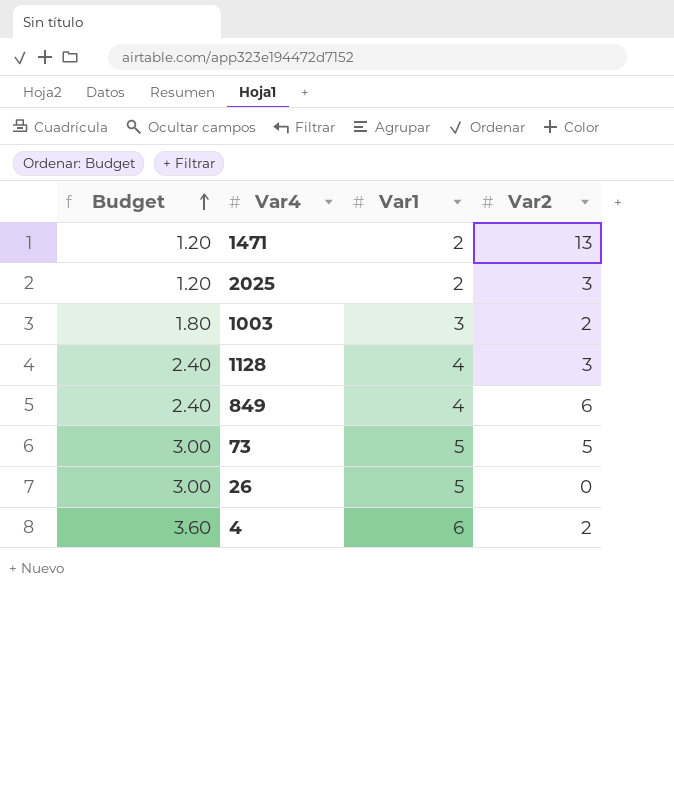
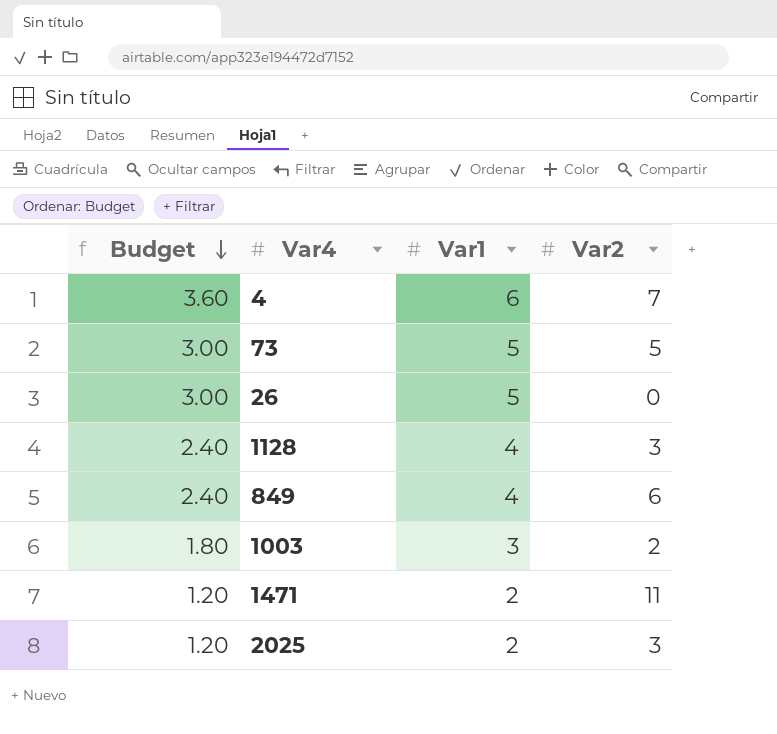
row order: Budget ascending -> Budget descending
4 | Var2: 2 -> 7
1471 | Var2: 13 -> 11

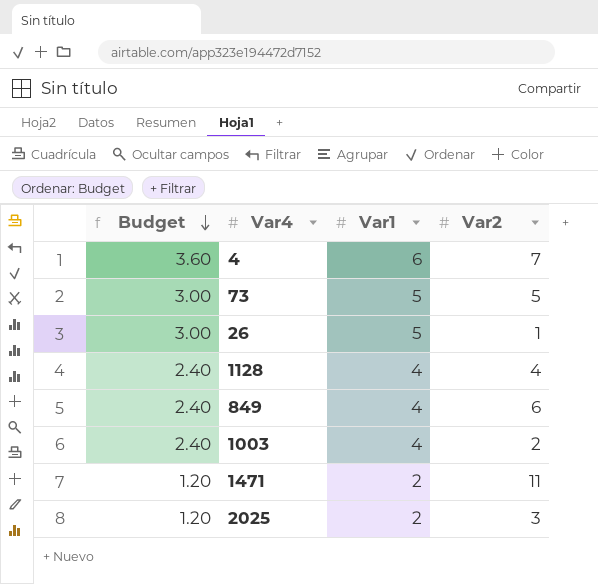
26 | Var2: 0 -> 1
1128 | Var2: 3 -> 4
1003 | Budget: 1.80 -> 2.40
1003 | Var1: 3 -> 4

